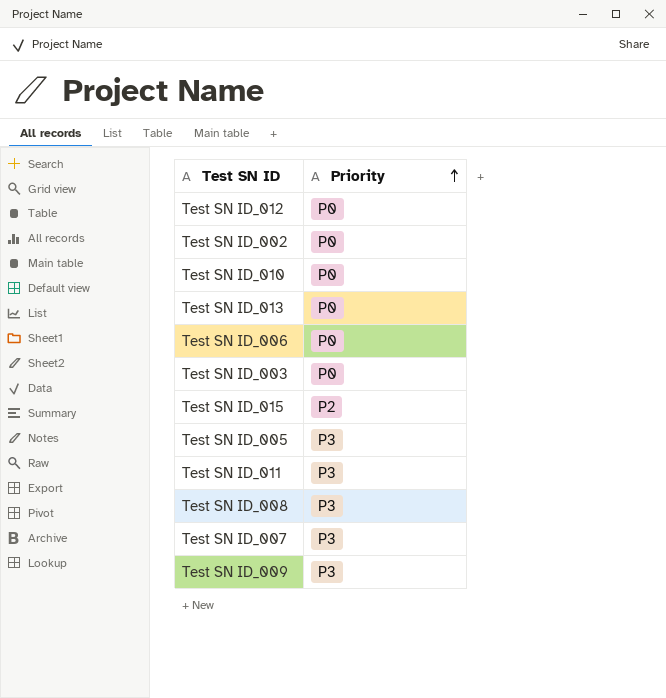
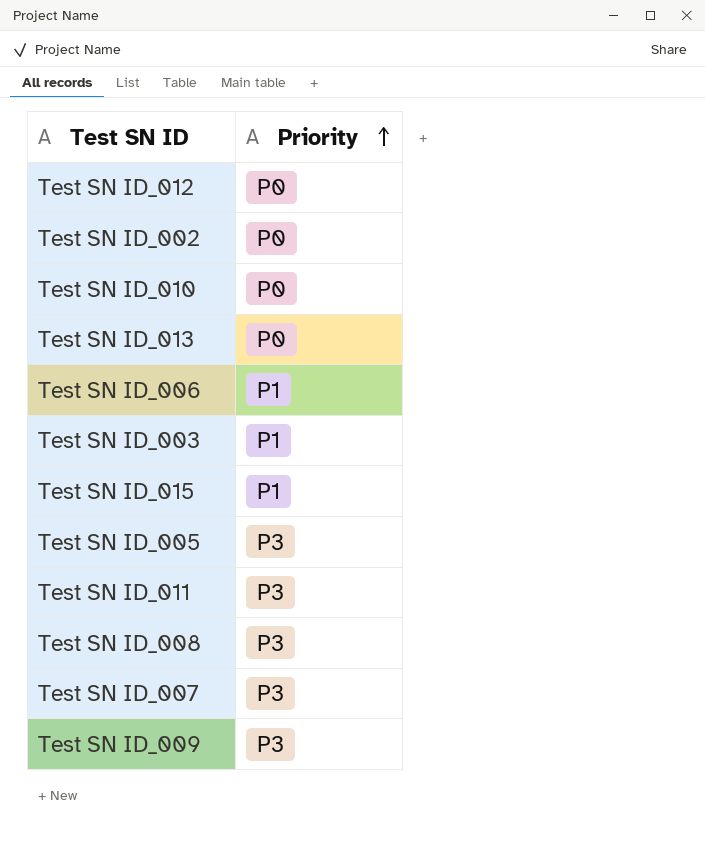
Test SN ID_006 | Priority: P0 -> P1
Test SN ID_003 | Priority: P0 -> P1
Test SN ID_015 | Priority: P2 -> P1

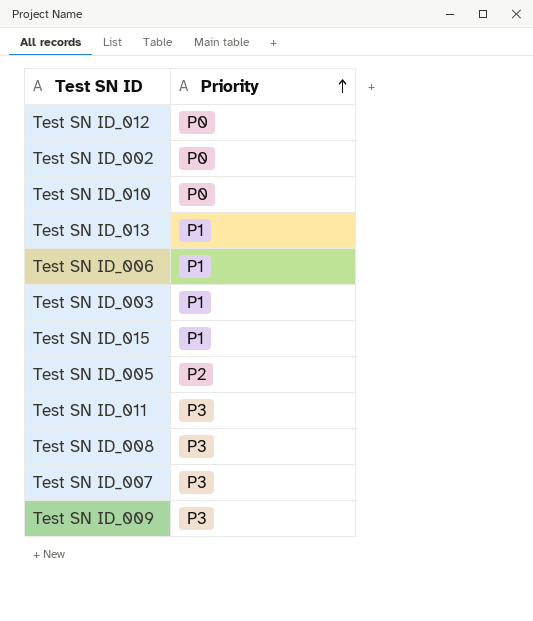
Test SN ID_013 | Priority: P0 -> P1
Test SN ID_005 | Priority: P3 -> P2

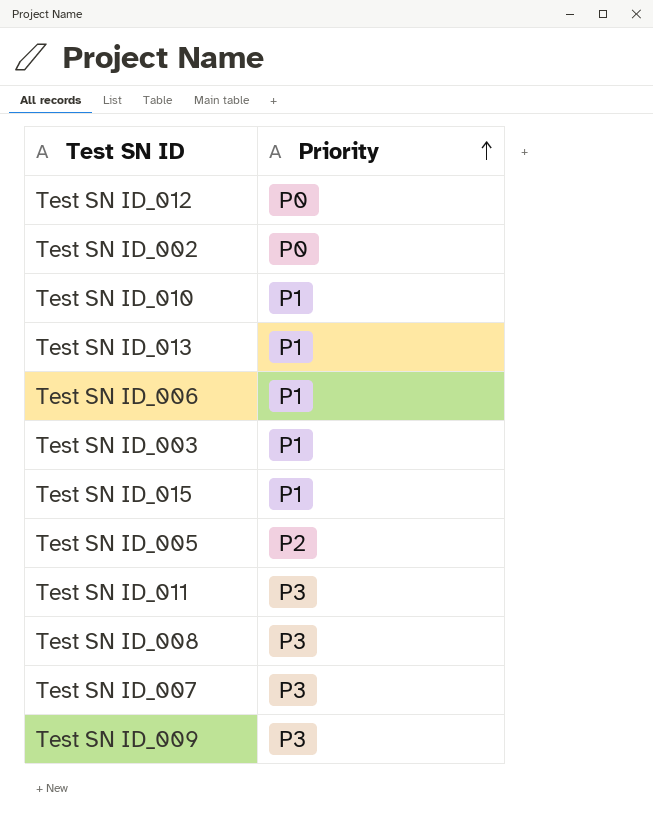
Test SN ID_010 | Priority: P0 -> P1

